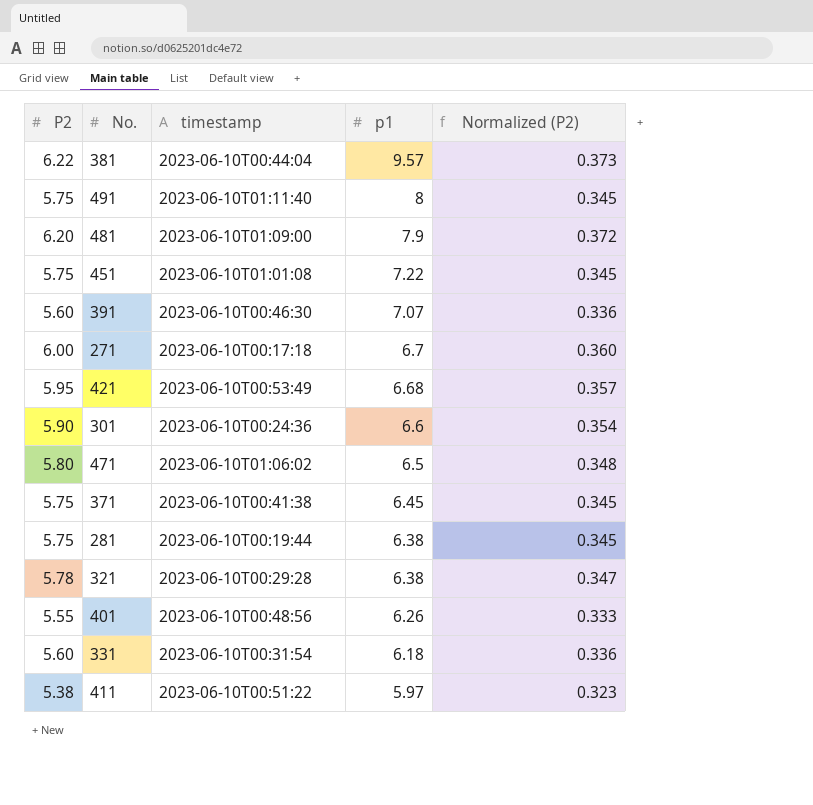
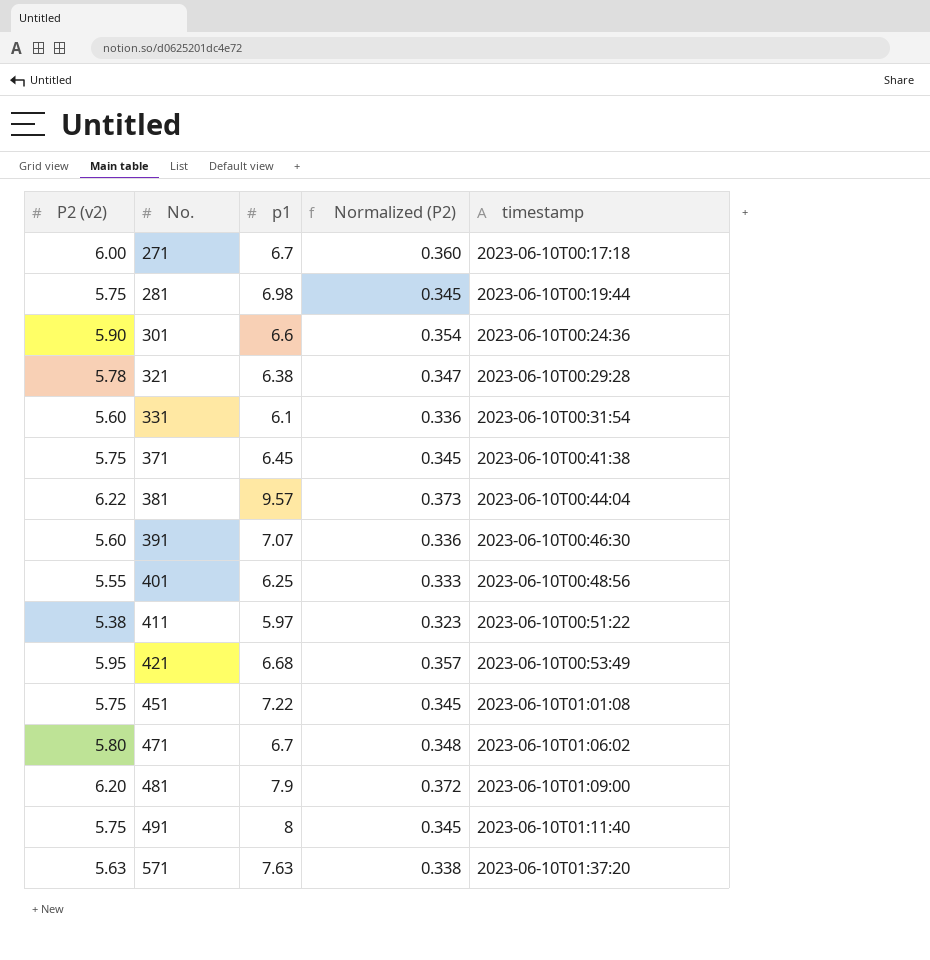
row order: p1 descending -> No. ascending
column name: P2 -> P2 (v2)
column timestamp | position: 3 -> 5
281 | p1: 6.38 -> 6.98
331 | p1: 6.18 -> 6.1
401 | p1: 6.26 -> 6.25
471 | p1: 6.5 -> 6.7
row 571: none -> 5.63 | 7.63 | 0.338 | 2023-06-10T01:37:20

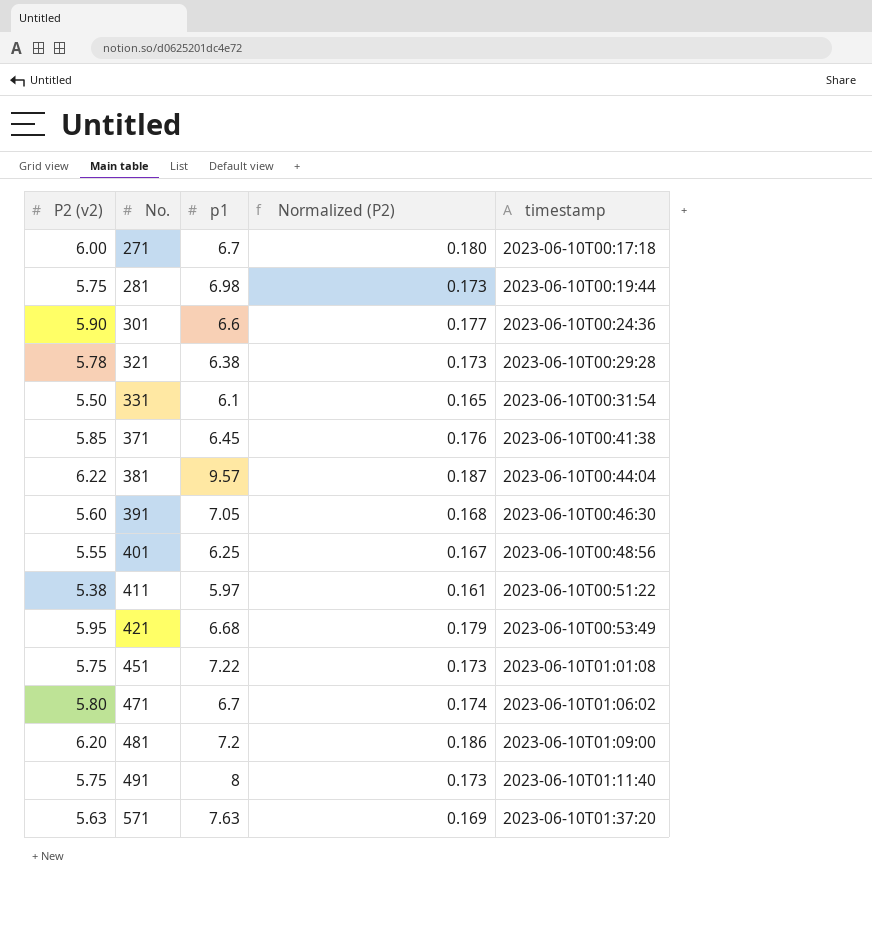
column Normalized (P2) | formula: [P2 (v2)] * 0.06 -> [P2 (v2)] * 0.03
331 | P2 (v2): 5.60 -> 5.50
371 | P2 (v2): 5.75 -> 5.85
391 | p1: 7.07 -> 7.05
481 | p1: 7.9 -> 7.2

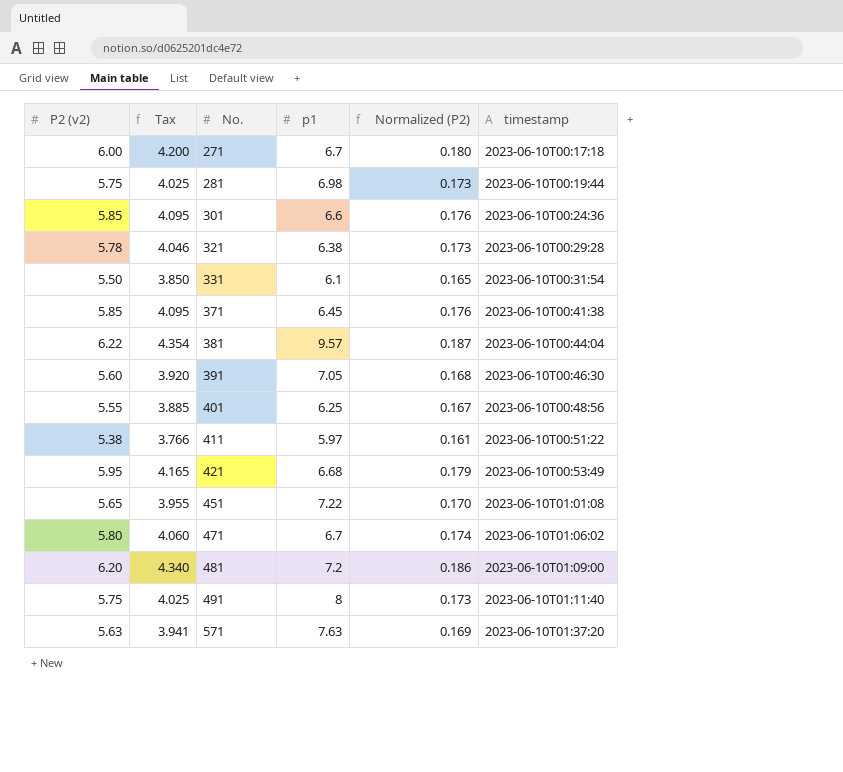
column Tax | formula: none -> [P2 (v2)] * 0.7
301 | P2 (v2): 5.90 -> 5.85
301 | Normalized (P2): 0.177 -> 0.176
451 | P2 (v2): 5.75 -> 5.65
451 | Normalized (P2): 0.173 -> 0.170

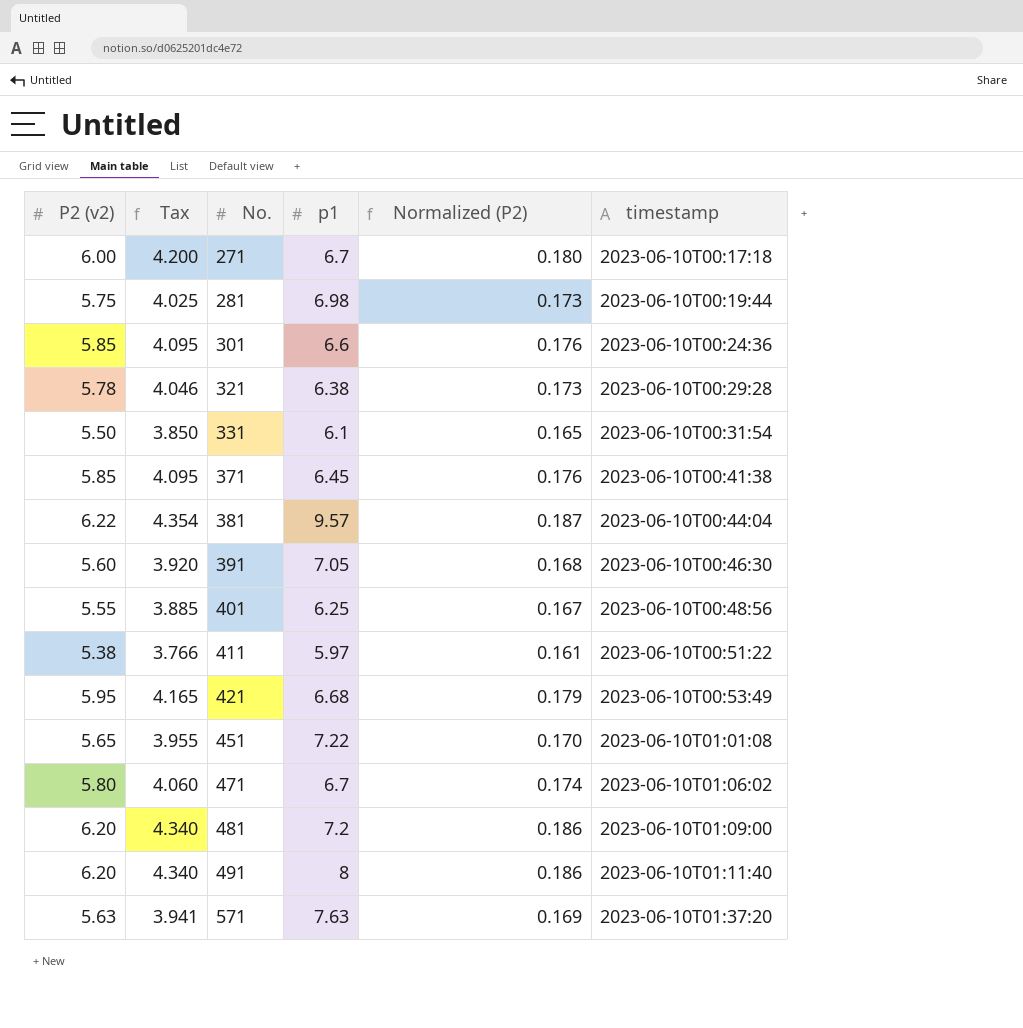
491 | P2 (v2): 5.75 -> 6.20
491 | Tax: 4.025 -> 4.340
491 | Normalized (P2): 0.173 -> 0.186

